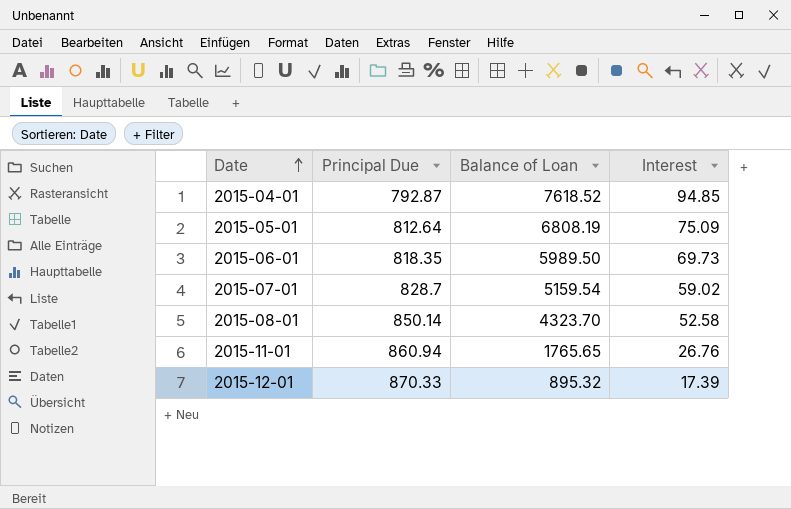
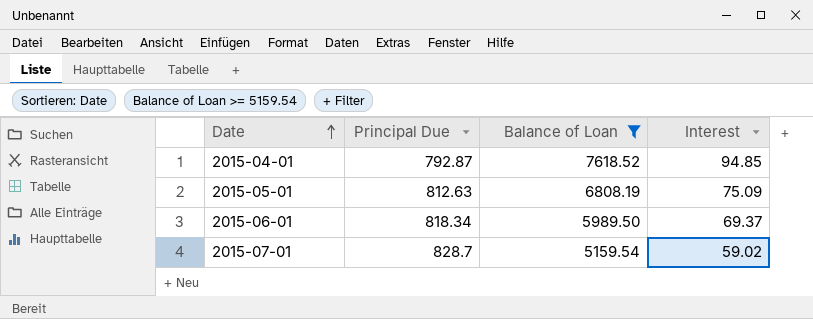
filter: none -> Balance of Loan >= 5159.54
2015-05-01 | Principal Due: 812.64 -> 812.63
2015-06-01 | Principal Due: 818.35 -> 818.34
2015-06-01 | Interest: 69.73 -> 69.37

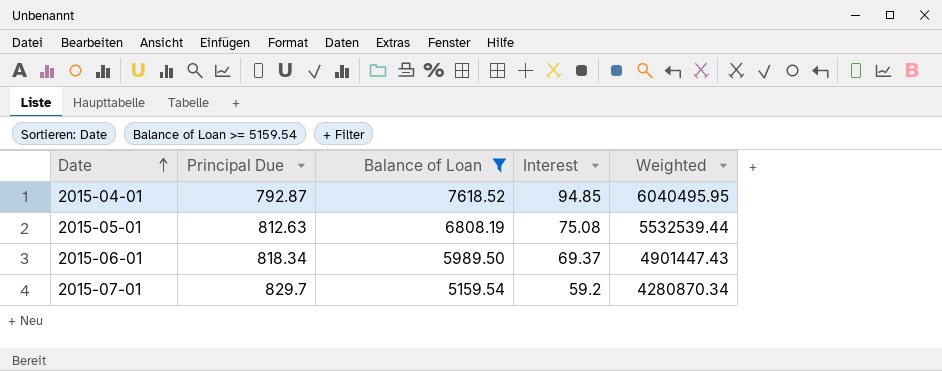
column Weighted | formula: none -> [Principal Due] * [Balance of Loan]
2015-05-01 | Interest: 75.09 -> 75.08
2015-07-01 | Principal Due: 828.7 -> 829.7
2015-07-01 | Interest: 59.02 -> 59.2

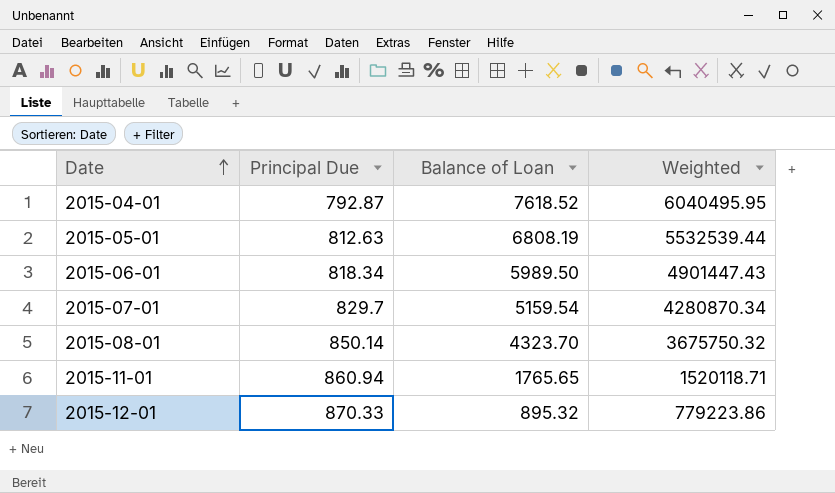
filter: Balance of Loan >= 5159.54 -> none
column Interest | position: 4 -> none

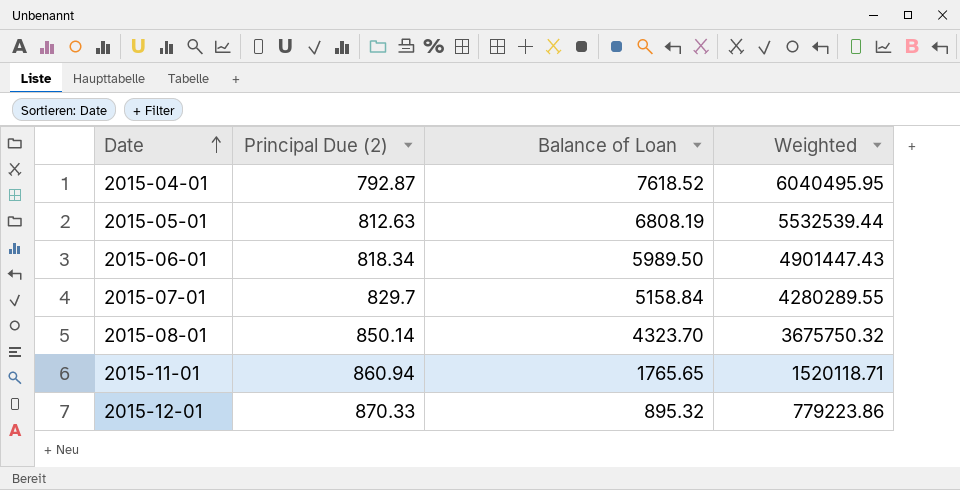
column name: Principal Due -> Principal Due (2)
2015-07-01 | Balance of Loan: 5159.54 -> 5158.84
2015-07-01 | Weighted: 4280870.34 -> 4280289.55

